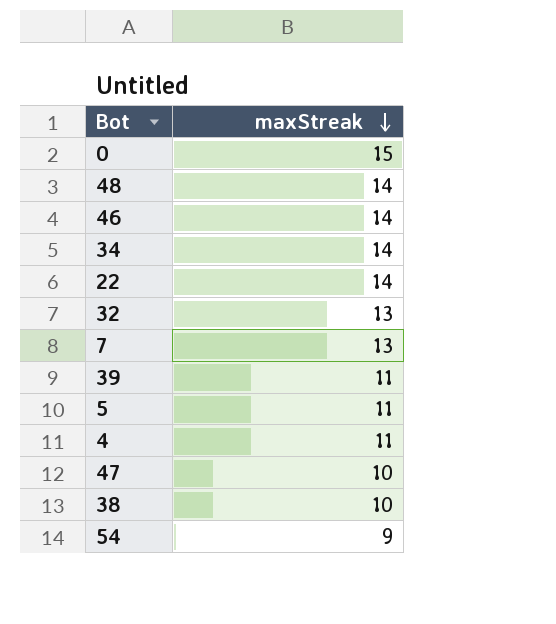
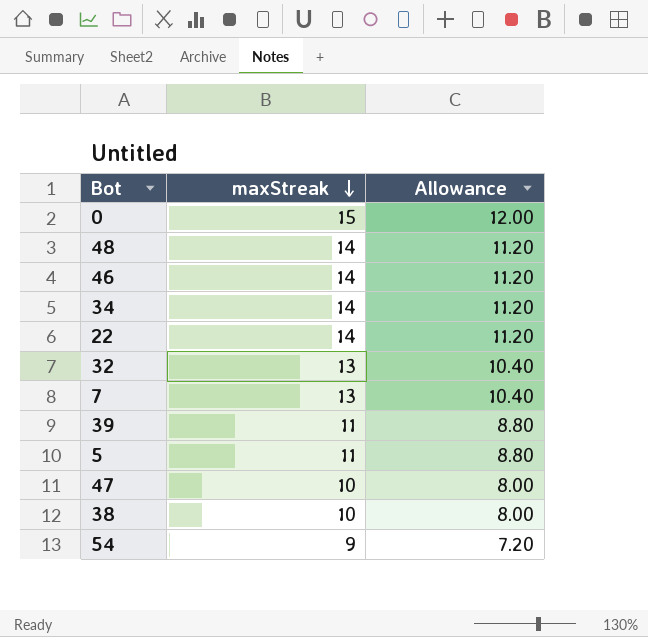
column Allowance | formula: none -> [maxStreak] * 0.8
row 4: 11 -> none

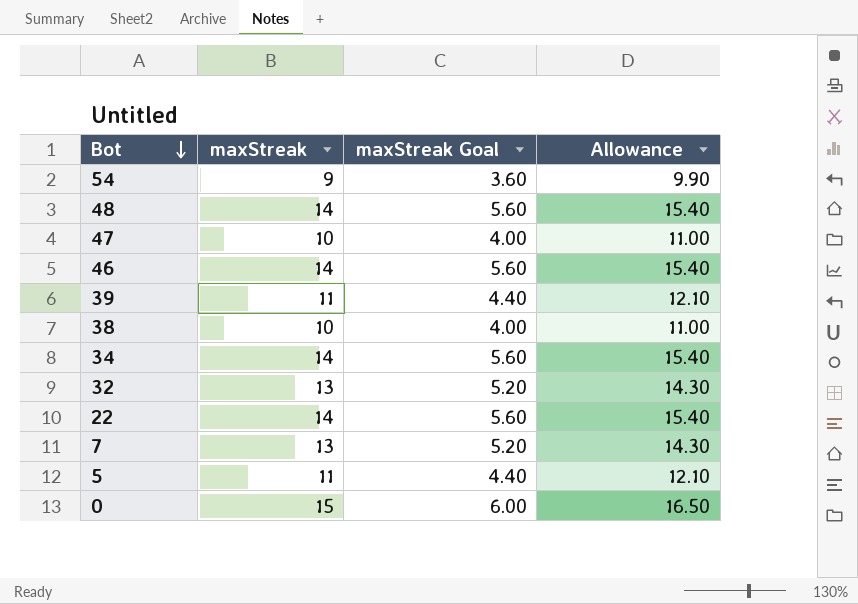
row order: maxStreak descending -> Bot descending
column maxStreak Goal | formula: none -> [maxStreak] * 0.4
column Allowance | formula: [maxStreak] * 0.8 -> [maxStreak] * 1.1

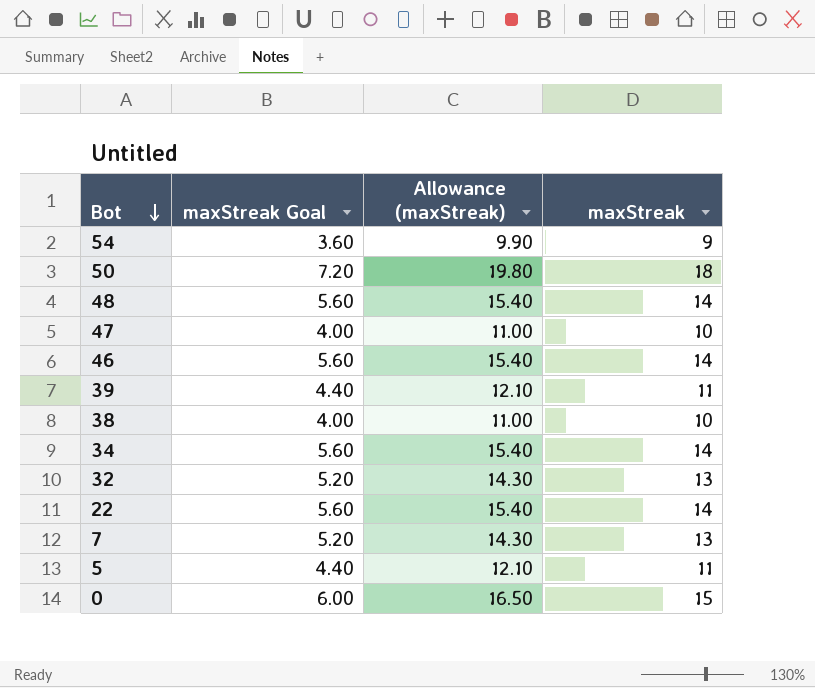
column name: Allowance -> Allowance (maxStreak)
column maxStreak | position: 2 -> 4
row 50: none -> 7.20 | 19.80 | 18

